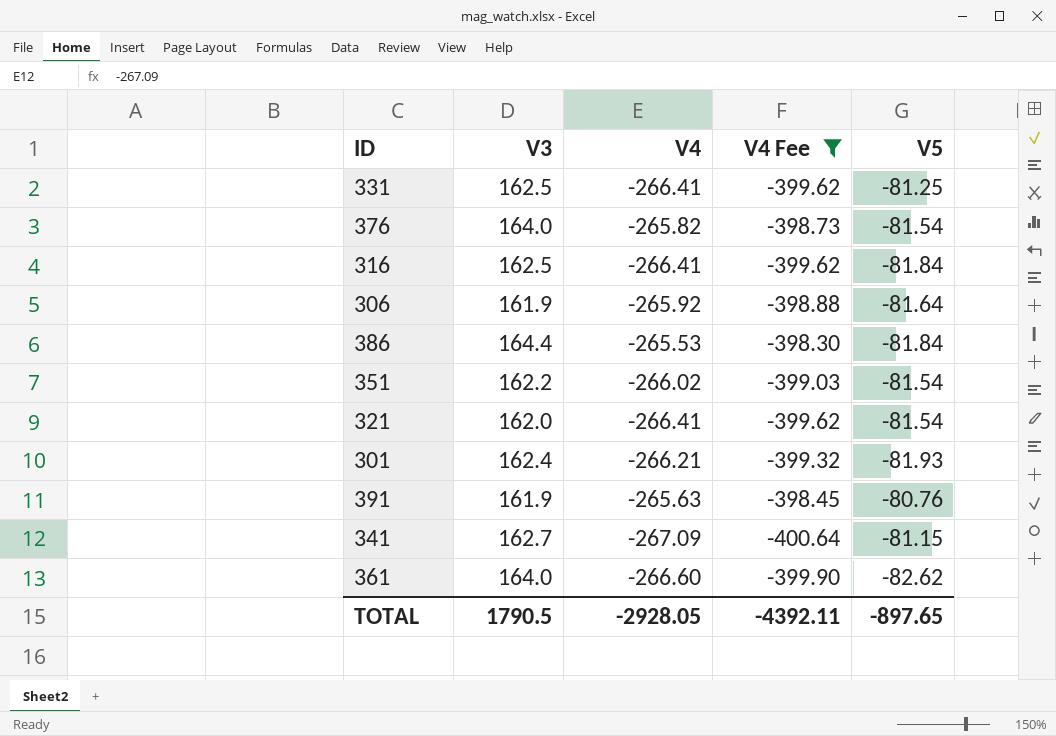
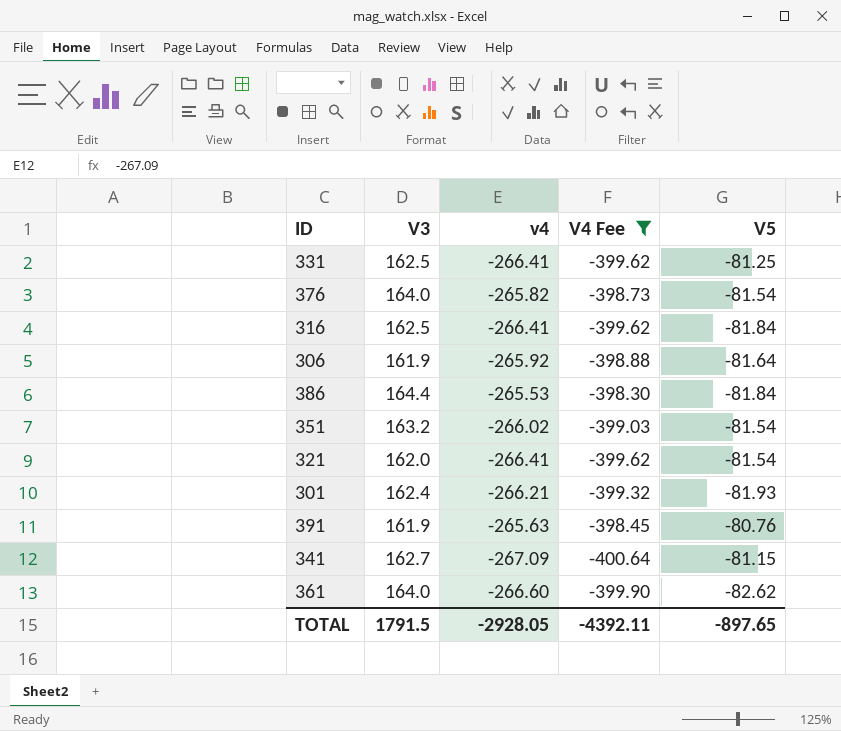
column name: V4 -> v4
351 | V3: 162.2 -> 163.2
TOTAL | V3: 1790.5 -> 1791.5

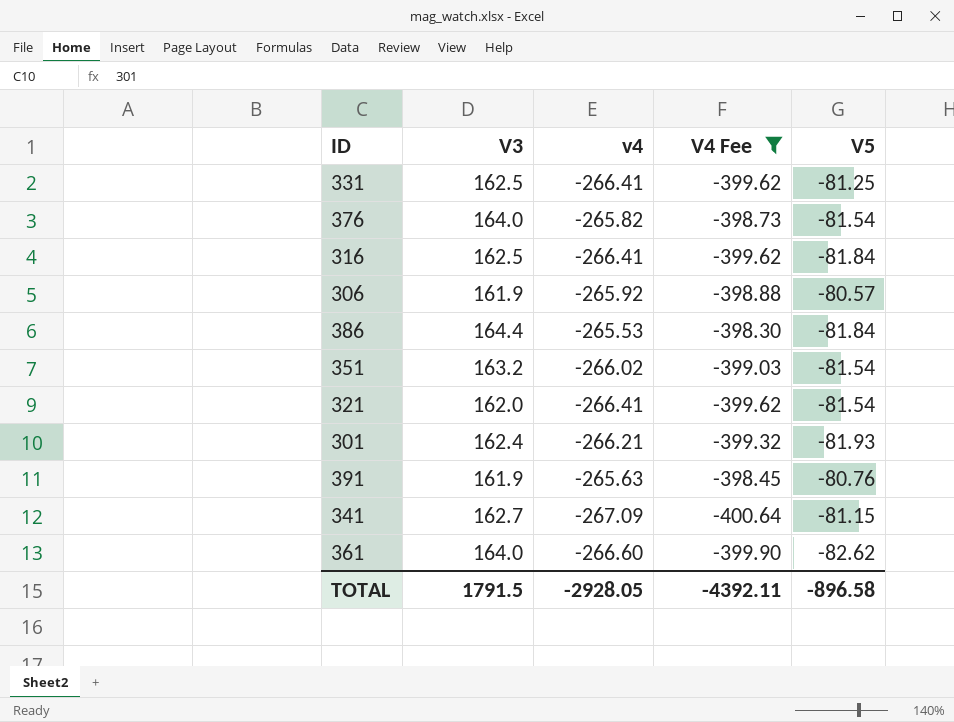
306 | V5: -81.64 -> -80.57
TOTAL | V5: -897.65 -> -896.58

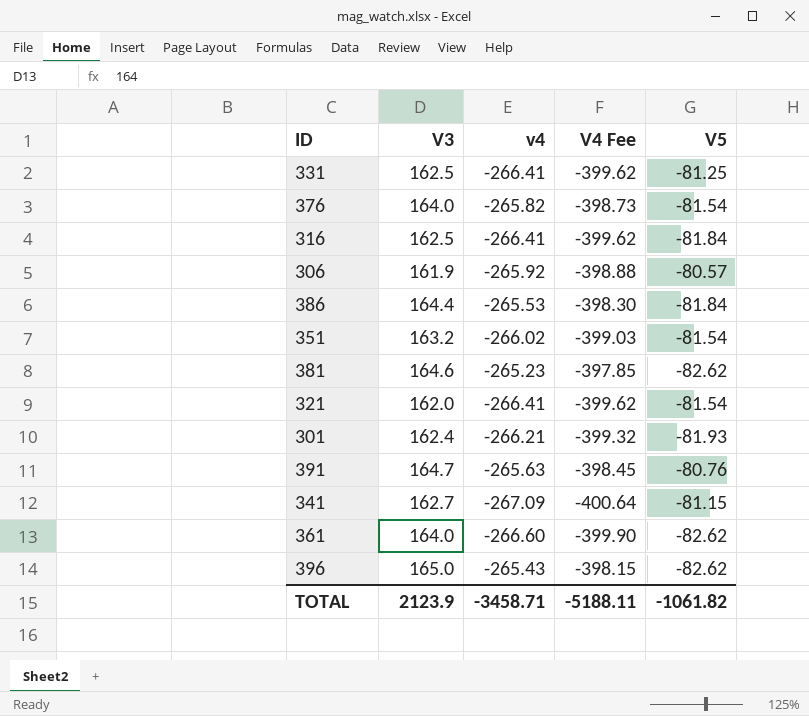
filter: V4 Fee <= -398.30 -> none
391 | V3: 161.9 -> 164.7
TOTAL | V3: 1791.5 -> 2123.9
TOTAL | v4: -2928.05 -> -3458.71
TOTAL | V4 Fee: -4392.11 -> -5188.11
TOTAL | V5: -896.58 -> -1061.82

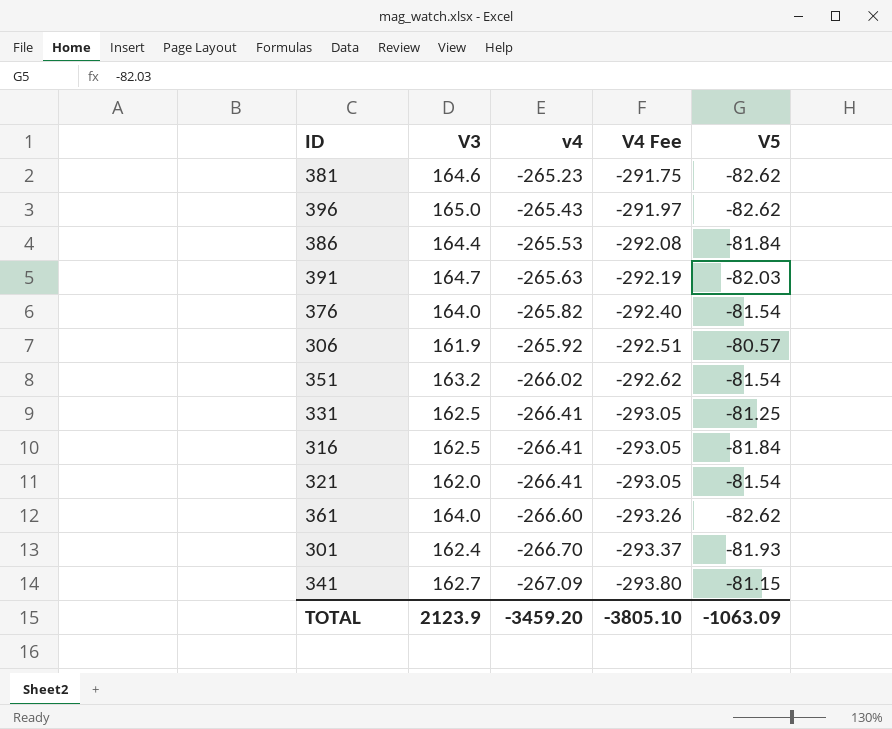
row order: none -> v4 descending
column V4 Fee | formula: [v4] * 1.5 -> [v4] * 1.1
391 | V5: -80.76 -> -82.03
301 | v4: -266.21 -> -266.70
TOTAL | v4: -3458.71 -> -3459.20
TOTAL | V4 Fee: -5188.11 -> -3805.10
TOTAL | V5: -1061.82 -> -1063.09

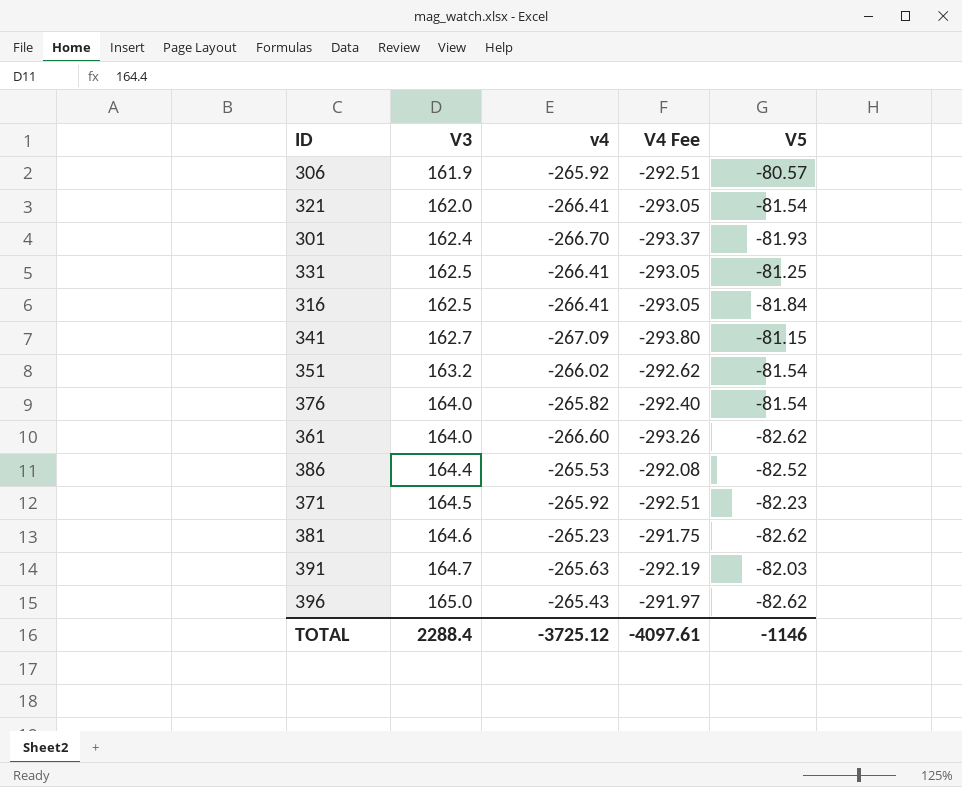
row order: v4 descending -> V3 ascending
386 | V5: -81.84 -> -82.52
row 371: none -> 164.5 | -265.92 | -292.51 | -82.23
TOTAL | V3: 2123.9 -> 2288.4
TOTAL | v4: -3459.20 -> -3725.12
TOTAL | V4 Fee: -3805.10 -> -4097.61
TOTAL | V5: -1063.09 -> -1146

